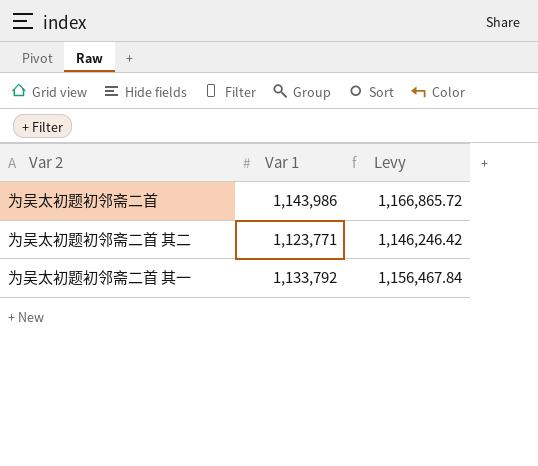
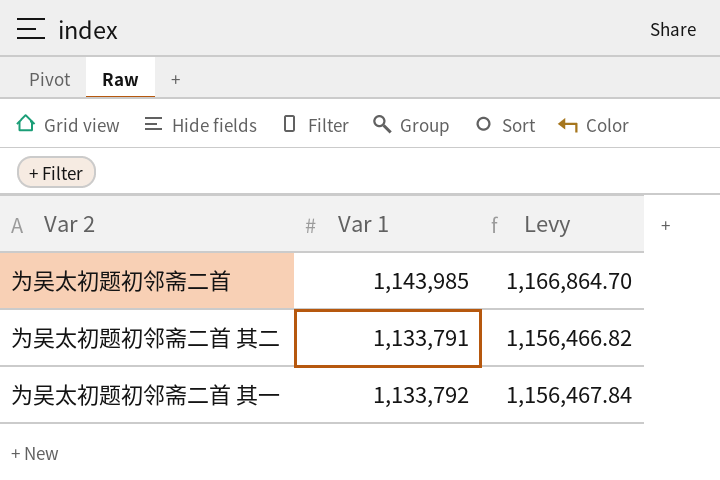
为吴太初题初邻斋二首 | Var 1: 1,143,986 -> 1,143,985
为吴太初题初邻斋二首 | Levy: 1,166,865.72 -> 1,166,864.70
为吴太初题初邻斋二首 其二 | Var 1: 1,123,771 -> 1,133,791
为吴太初题初邻斋二首 其二 | Levy: 1,146,246.42 -> 1,156,466.82

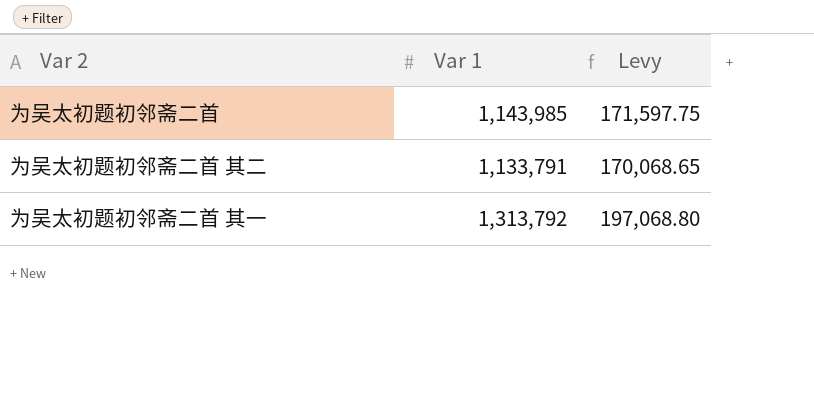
column Levy | formula: [Var 1] * 1.02 -> [Var 1] * 0.15
为吴太初题初邻斋二首 其一 | Var 1: 1,133,792 -> 1,313,792

